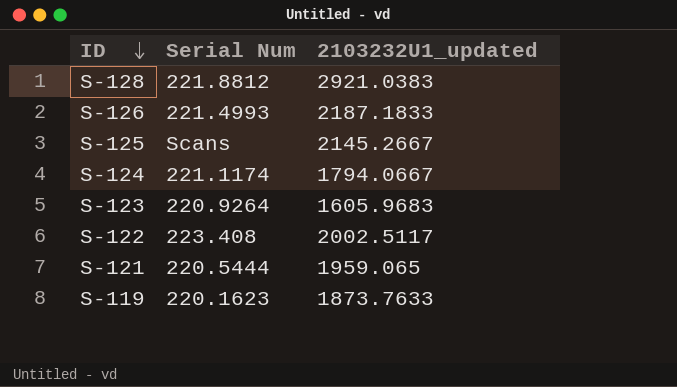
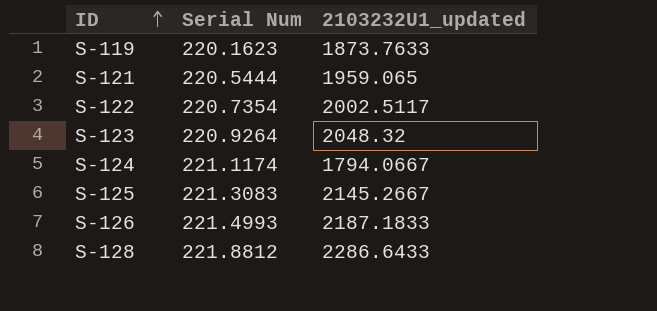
row order: ID descending -> ID ascending
S-122 | Serial Num: 223.408 -> 220.7354
S-123 | 2103232U1_updated: 1605.9683 -> 2048.32
S-125 | Serial Num: Scans -> 221.3083
S-128 | 2103232U1_updated: 2921.0383 -> 2286.6433

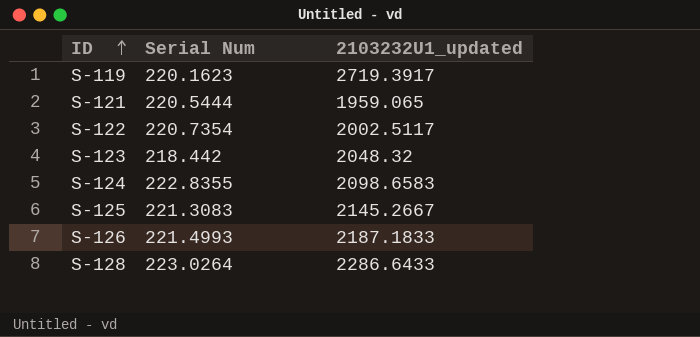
S-119 | 2103232U1_updated: 1873.7633 -> 2719.3917
S-123 | Serial Num: 220.9264 -> 218.442
S-124 | Serial Num: 221.1174 -> 222.8355
S-124 | 2103232U1_updated: 1794.0667 -> 2098.6583
S-128 | Serial Num: 221.8812 -> 223.0264

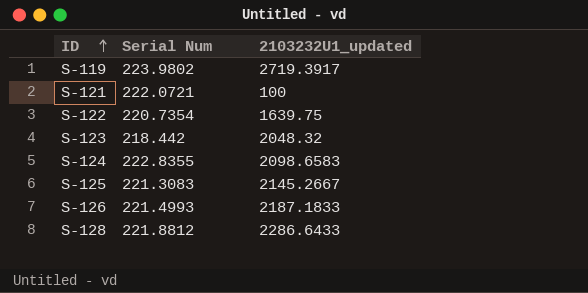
S-119 | Serial Num: 220.1623 -> 223.9802
S-121 | Serial Num: 220.5444 -> 222.0721
S-121 | 2103232U1_updated: 1959.065 -> 100
S-122 | 2103232U1_updated: 2002.5117 -> 1639.75
S-128 | Serial Num: 223.0264 -> 221.8812

